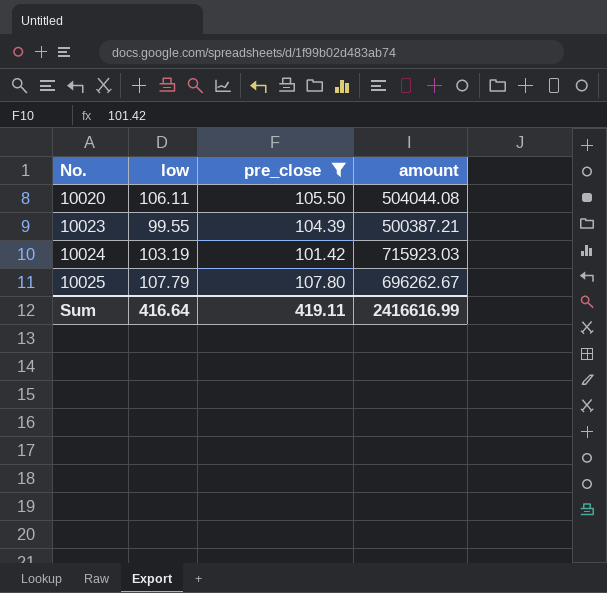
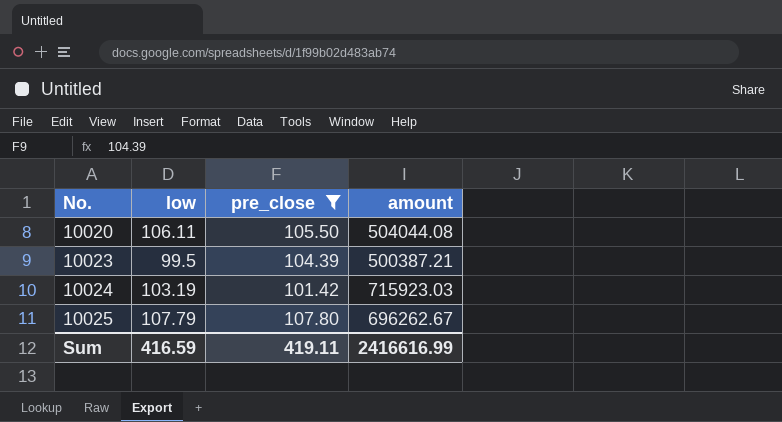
10023 | low: 99.55 -> 99.5
Sum | low: 416.64 -> 416.59

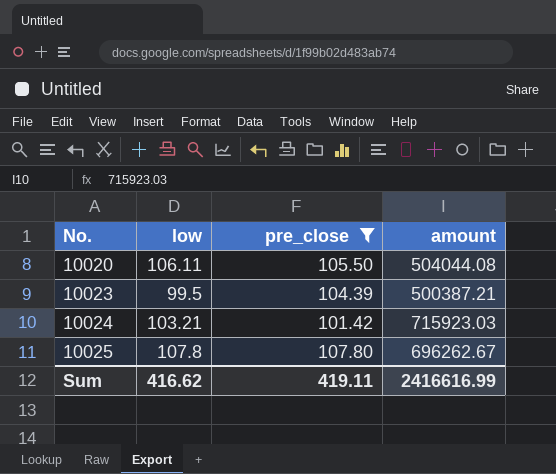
10024 | low: 103.19 -> 103.21
10025 | low: 107.79 -> 107.8
Sum | low: 416.59 -> 416.62

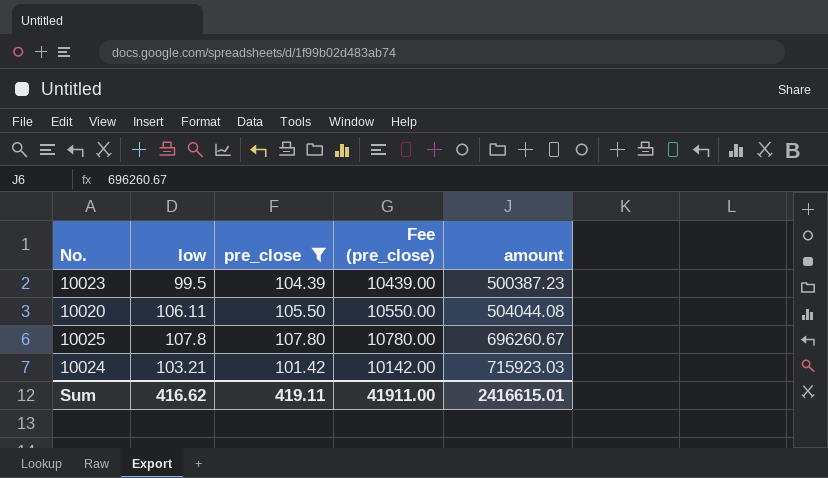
row order: No. ascending -> amount ascending
column Fee (pre_close) | formula: none -> [pre_close] * 100
10023 | amount: 500387.21 -> 500387.23
10025 | amount: 696262.67 -> 696260.67
Sum | amount: 2416616.99 -> 2416615.01

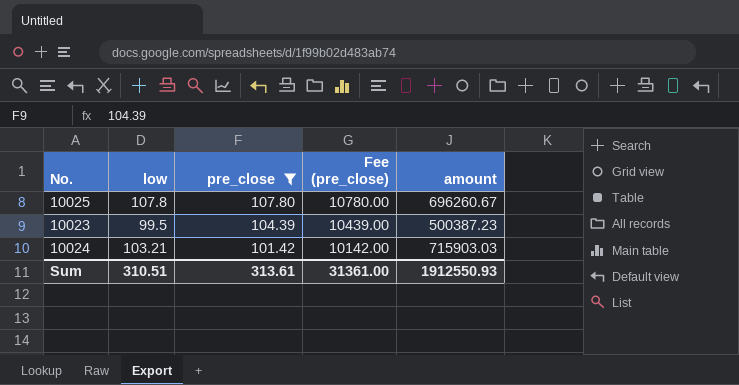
row order: amount ascending -> pre_close descending
row 10020: 106.11 | 105.50 | 10550.00 | 504044.08 -> none
10024 | amount: 715923.03 -> 715903.03
Sum | low: 416.62 -> 310.51
Sum | pre_close: 419.11 -> 313.61
Sum | Fee (pre_close): 41911.00 -> 31361.00
Sum | amount: 2416615.01 -> 1912550.93

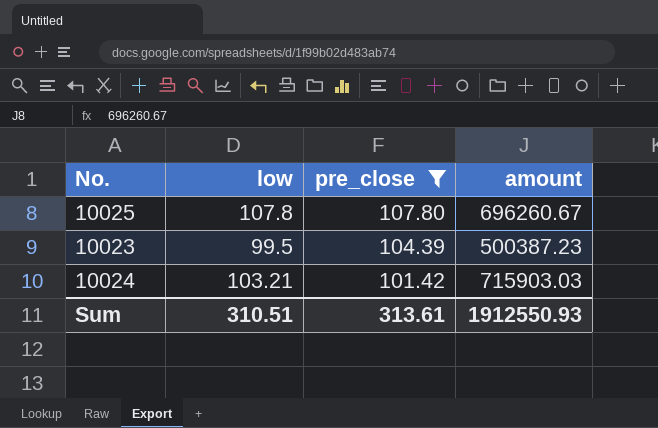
column Fee (pre_close) | formula: [pre_close] * 100 -> none

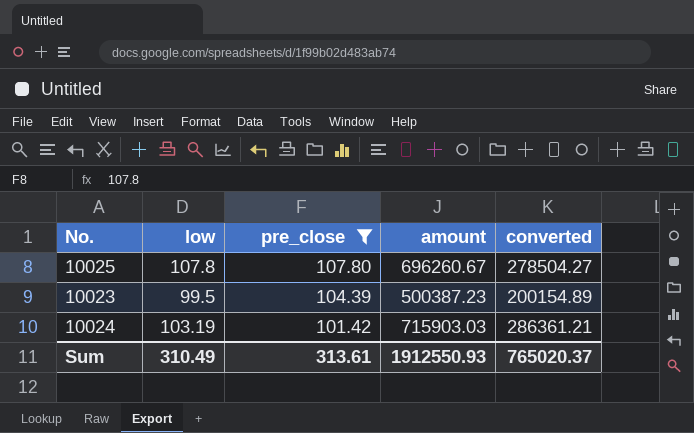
column converted | formula: none -> [amount] * 0.4
10024 | low: 103.21 -> 103.19
Sum | low: 310.51 -> 310.49

